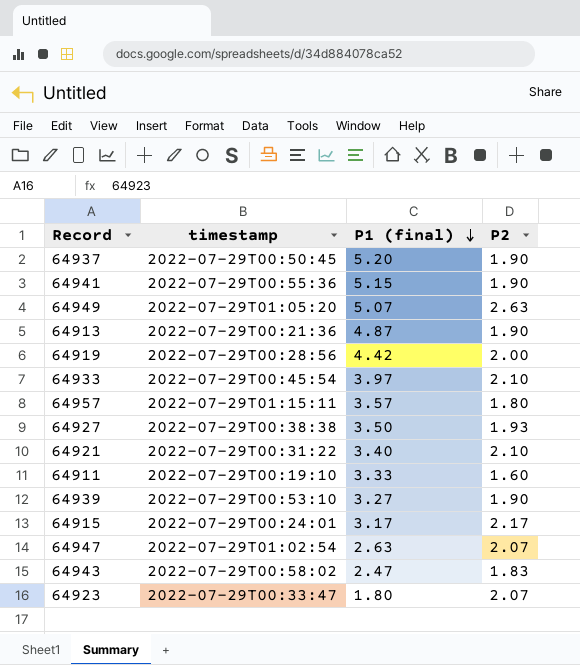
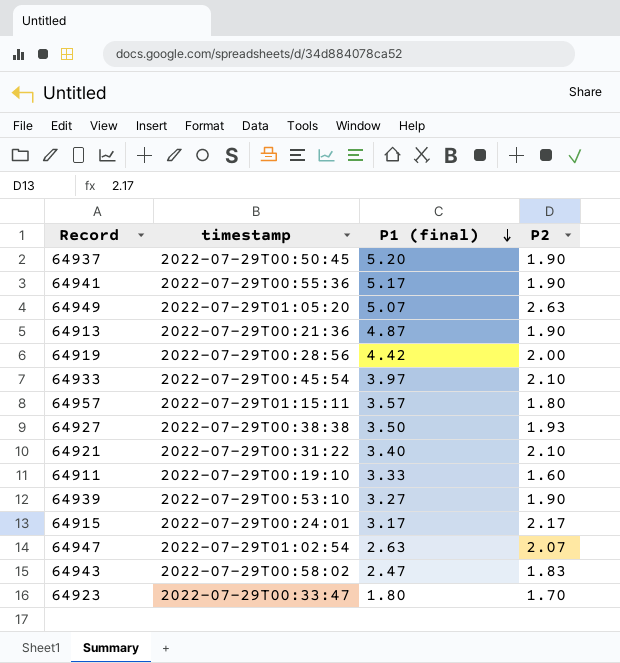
64941 | P1 (final): 5.15 -> 5.17
64923 | P2: 2.07 -> 1.70

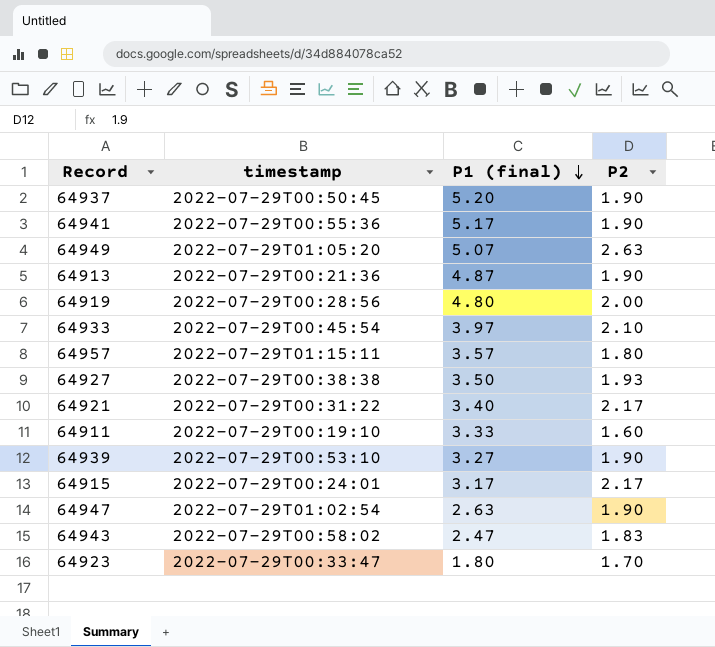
64919 | P1 (final): 4.42 -> 4.80
64921 | P2: 2.10 -> 2.17
64947 | P2: 2.07 -> 1.90

